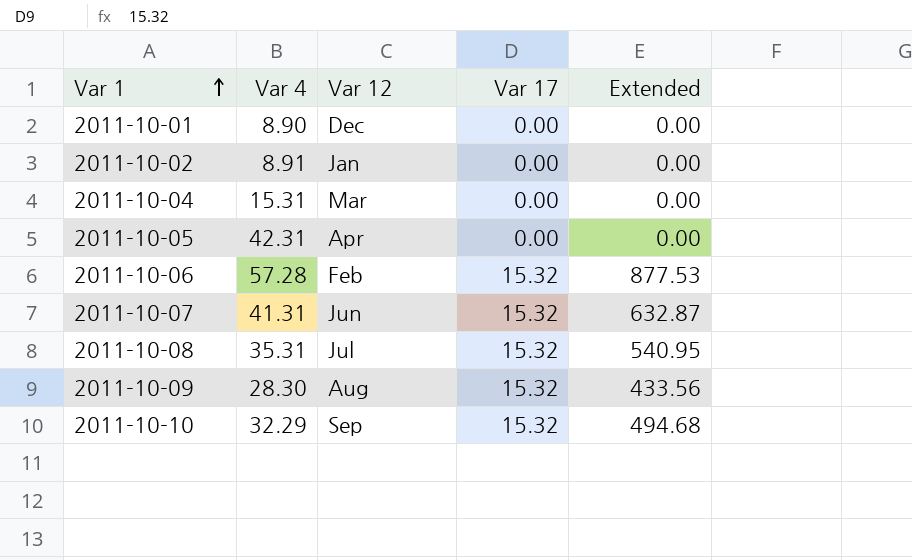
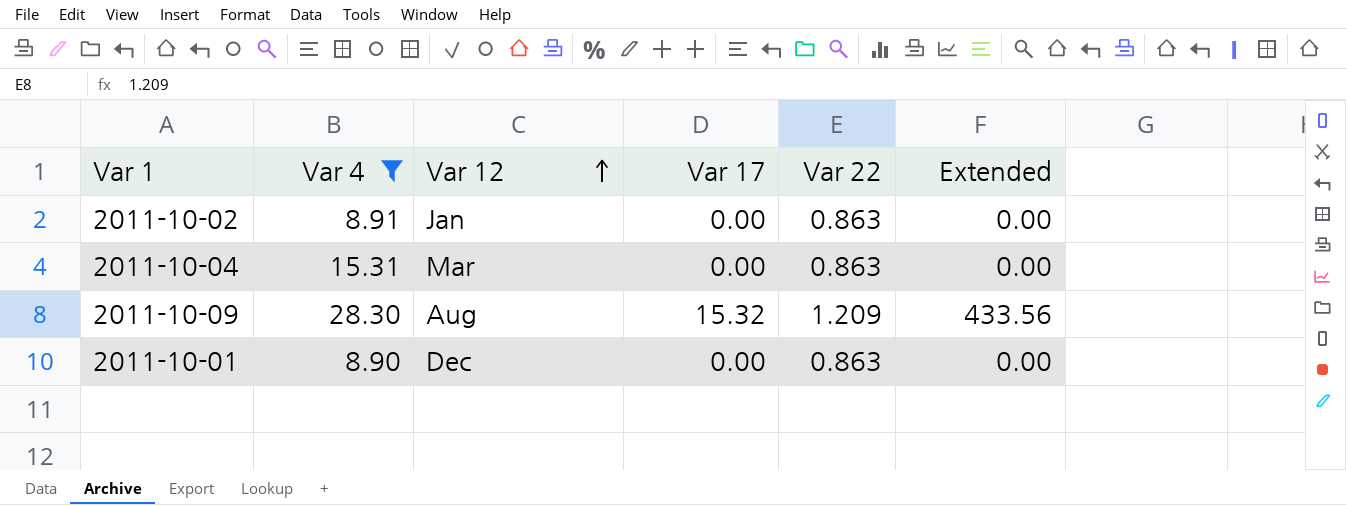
filter: none -> Var 4 <= 28.30
row order: Var 1 ascending -> Var 12 ascending
column Var 22 | position: none -> 5

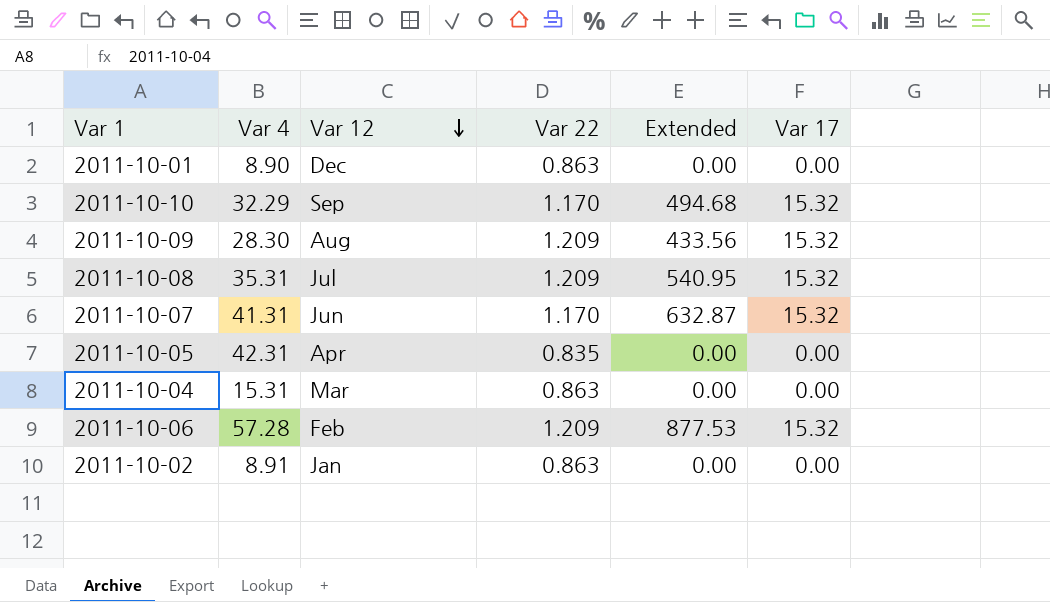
filter: Var 4 <= 28.30 -> none
row order: Var 12 ascending -> Var 12 descending
column Var 17 | position: 4 -> 6

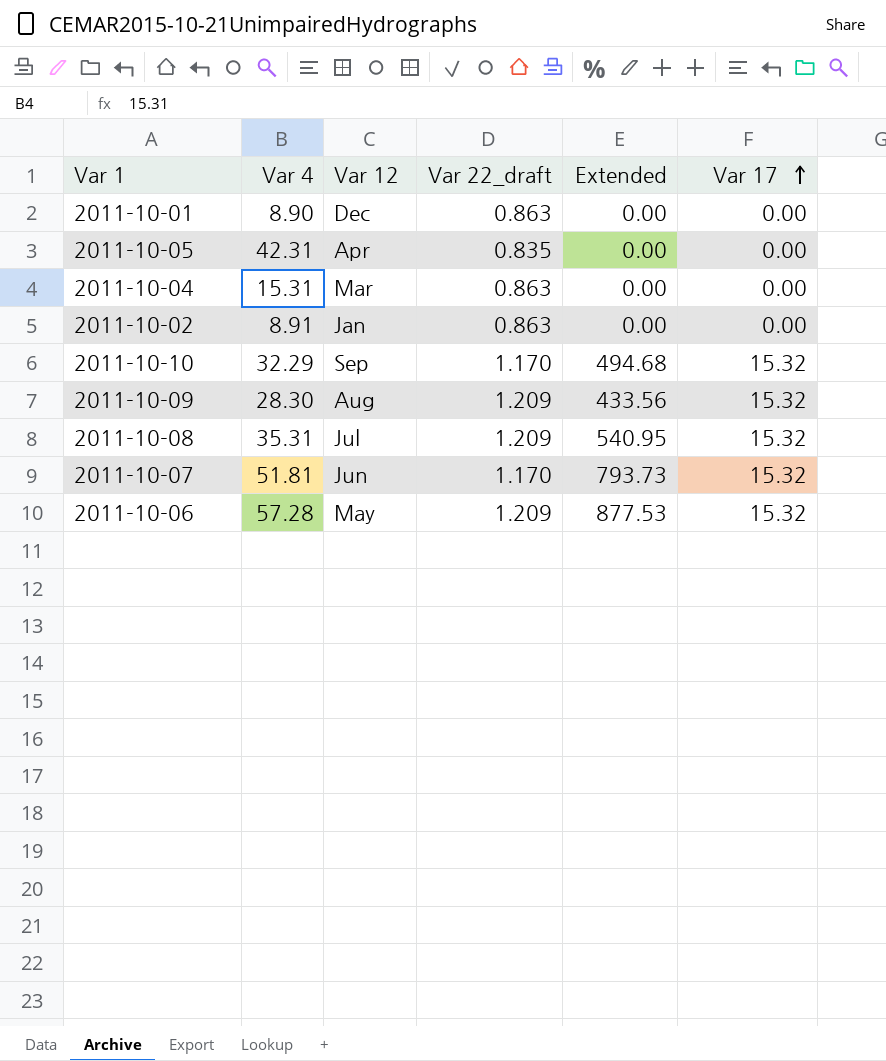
row order: Var 12 descending -> Var 17 ascending
column name: Var 22 -> Var 22_draft
2011-10-07 | Var 4: 41.31 -> 51.81
2011-10-07 | Extended: 632.87 -> 793.73
2011-10-06 | Var 12: Feb -> May

